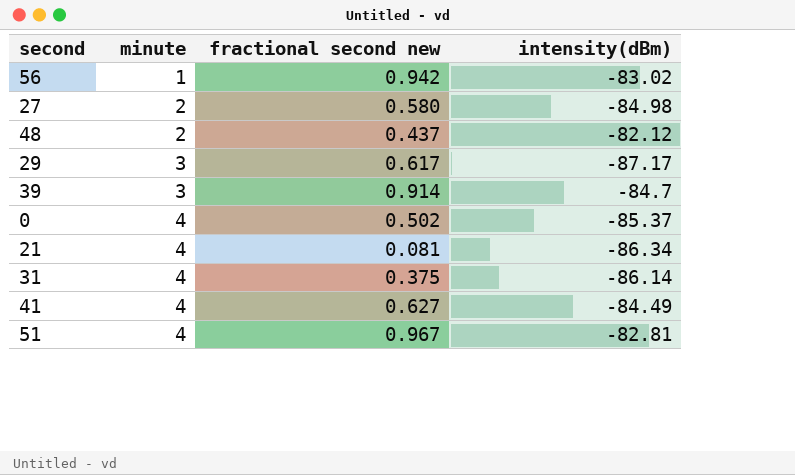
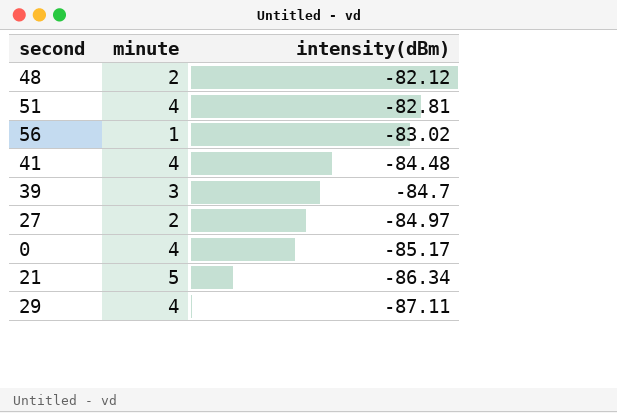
row order: minute ascending -> intensity(dBm) descending
column fractional second new | position: 3 -> none
row 31: 4 | 0.375 | -86.14 -> none
41 | intensity(dBm): -84.49 -> -84.48
27 | intensity(dBm): -84.98 -> -84.97
0 | intensity(dBm): -85.37 -> -85.17
21 | minute: 4 -> 5
29 | minute: 3 -> 4
29 | intensity(dBm): -87.17 -> -87.11

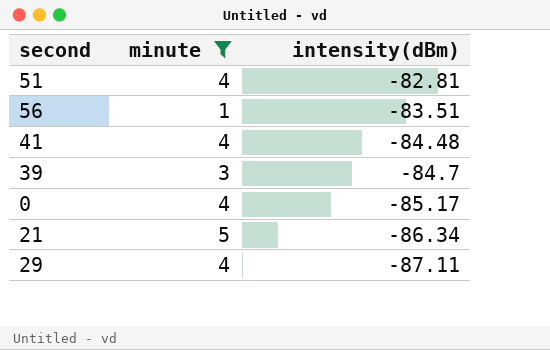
filter: none -> minute != 2
56 | intensity(dBm): -83.02 -> -83.51

